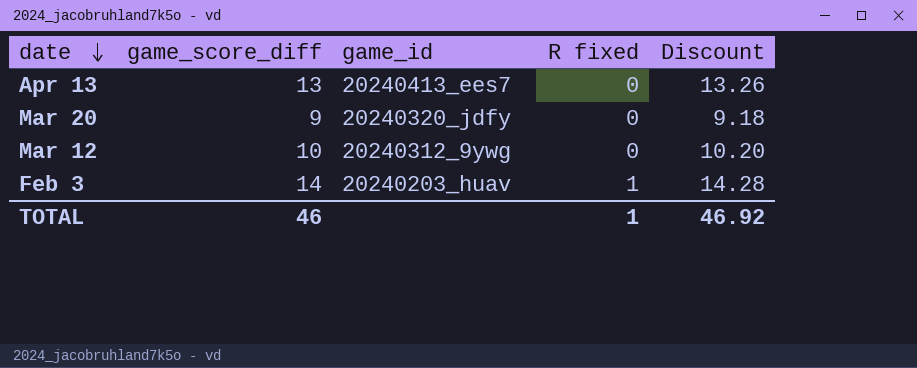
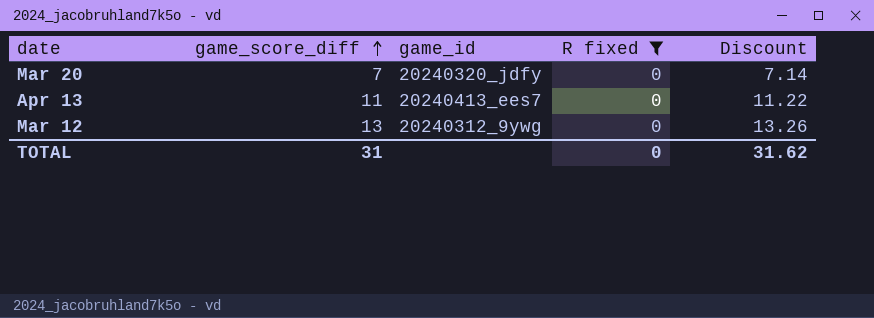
filter: none -> R fixed = 0
row order: date descending -> game_score_diff ascending
Mar 20 | game_score_diff: 9 -> 7
Mar 20 | Discount: 9.18 -> 7.14
Apr 13 | game_score_diff: 13 -> 11
Apr 13 | Discount: 13.26 -> 11.22
Mar 12 | game_score_diff: 10 -> 13
Mar 12 | Discount: 10.20 -> 13.26
TOTAL | game_score_diff: 46 -> 31
TOTAL | R fixed: 1 -> 0
TOTAL | Discount: 46.92 -> 31.62

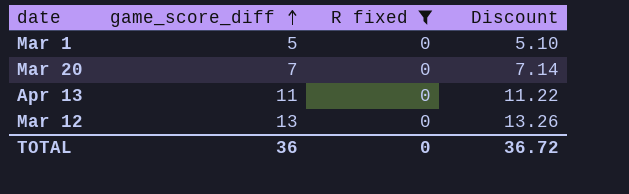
column game_id | position: 3 -> none
row Mar 1: none -> 5 | 0 | 5.10
TOTAL | game_score_diff: 31 -> 36
TOTAL | Discount: 31.62 -> 36.72

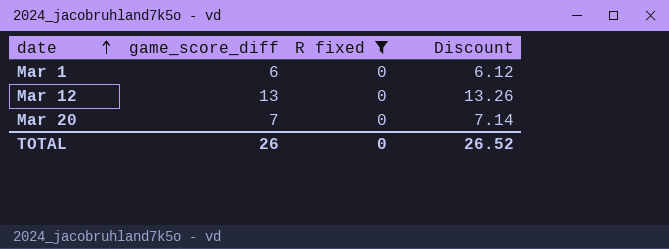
row order: game_score_diff ascending -> date ascending
row Apr 13: 11 | 0 | 11.22 -> none
Mar 1 | game_score_diff: 5 -> 6
Mar 1 | Discount: 5.10 -> 6.12
TOTAL | game_score_diff: 36 -> 26
TOTAL | Discount: 36.72 -> 26.52

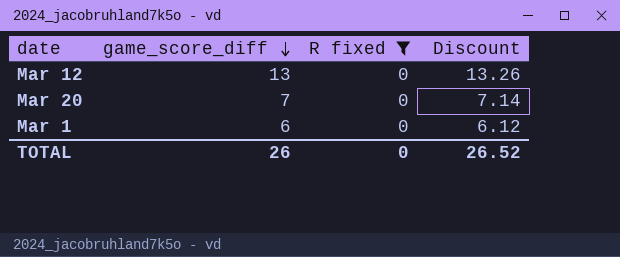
row order: date ascending -> game_score_diff descending

